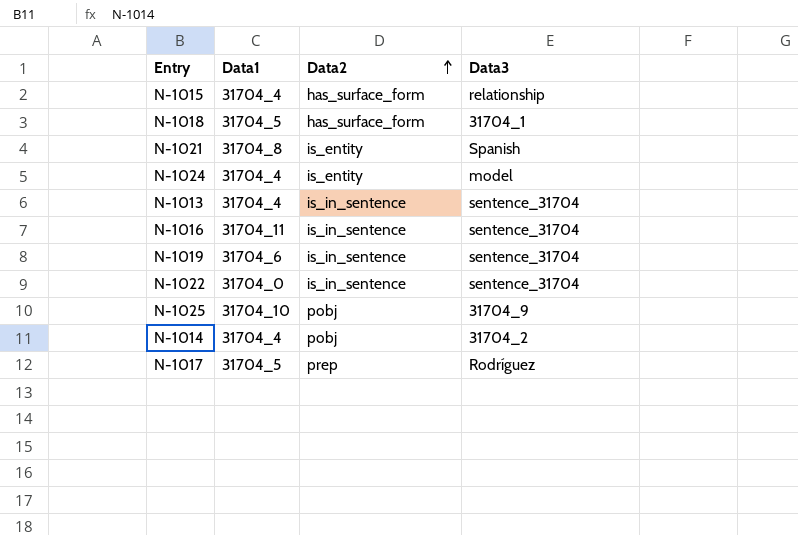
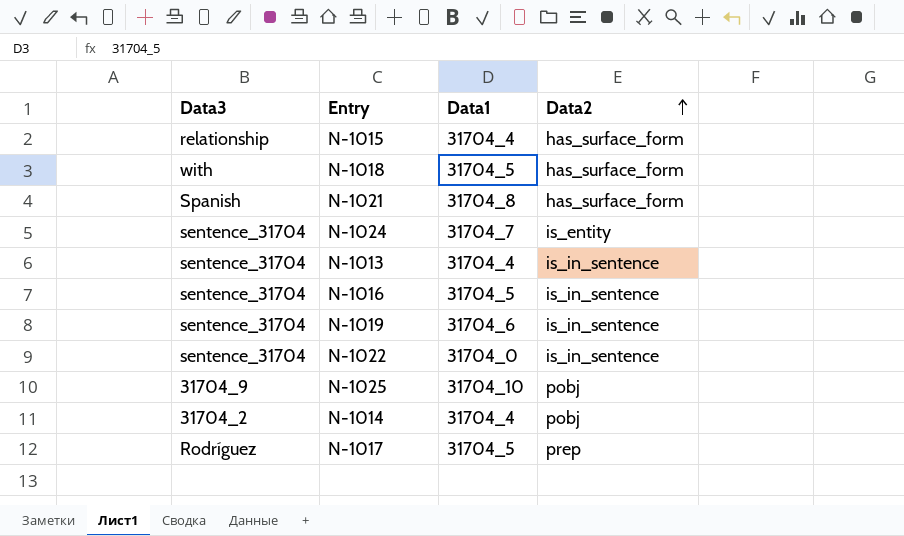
column Data3 | position: 4 -> 1
N-1018 | Data3: 31704_1 -> with
N-1021 | Data2: is_entity -> has_surface_form
N-1024 | Data3: model -> sentence_31704
N-1024 | Data1: 31704_4 -> 31704_7
N-1016 | Data1: 31704_11 -> 31704_5

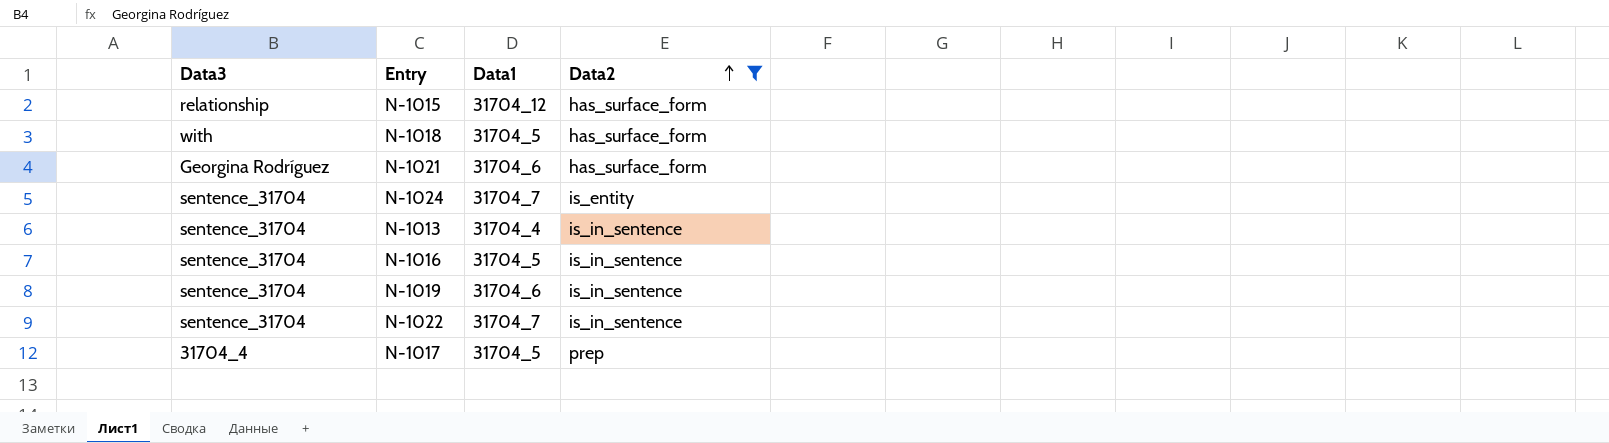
filter: none -> Data2 != pobj
N-1015 | Data1: 31704_4 -> 31704_12
N-1021 | Data3: Spanish -> Georgina Rodríguez
N-1021 | Data1: 31704_8 -> 31704_6
N-1022 | Data1: 31704_0 -> 31704_7
N-1017 | Data3: Rodríguez -> 31704_4

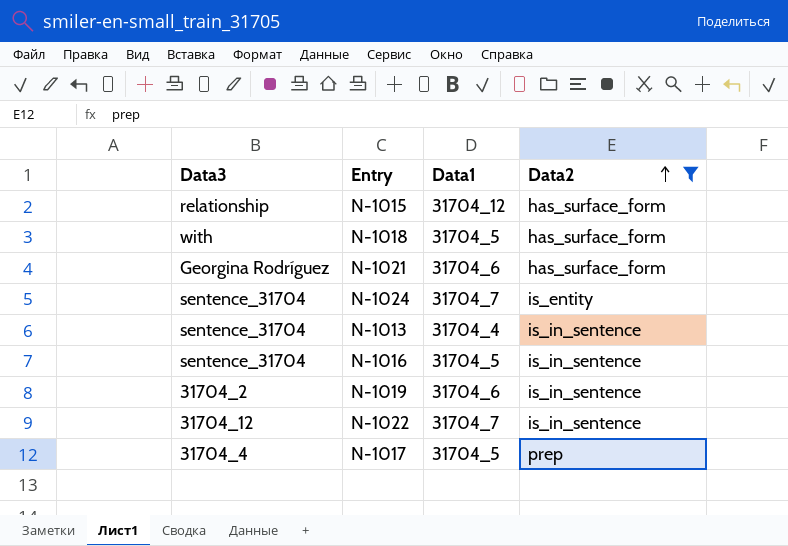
N-1019 | Data3: sentence_31704 -> 31704_2
N-1022 | Data3: sentence_31704 -> 31704_12

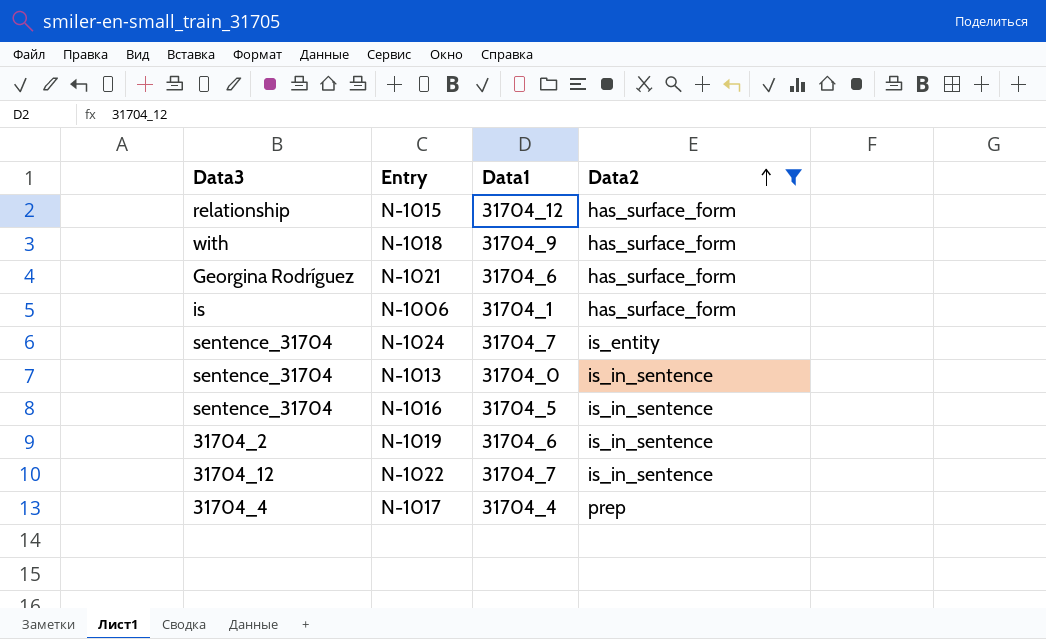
N-1018 | Data1: 31704_5 -> 31704_9
row N-1006: none -> is | 31704_1 | has_surface_form
N-1013 | Data1: 31704_4 -> 31704_0
N-1017 | Data1: 31704_5 -> 31704_4

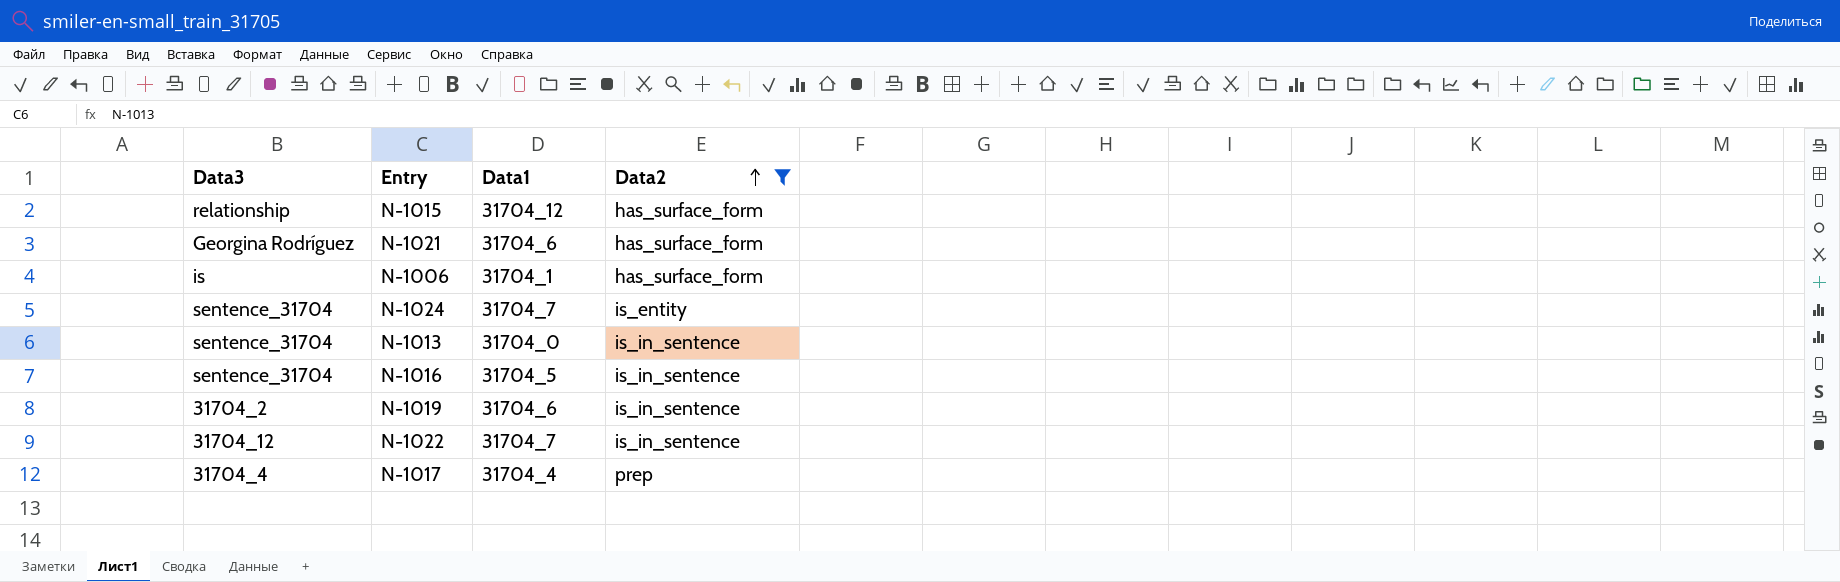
row N-1018: with | 31704_9 | has_surface_form -> none

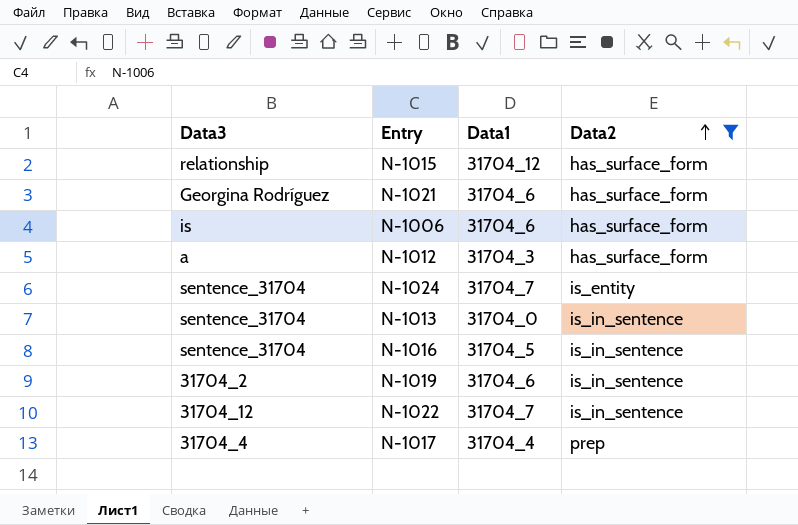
N-1006 | Data1: 31704_1 -> 31704_6
row N-1012: none -> a | 31704_3 | has_surface_form

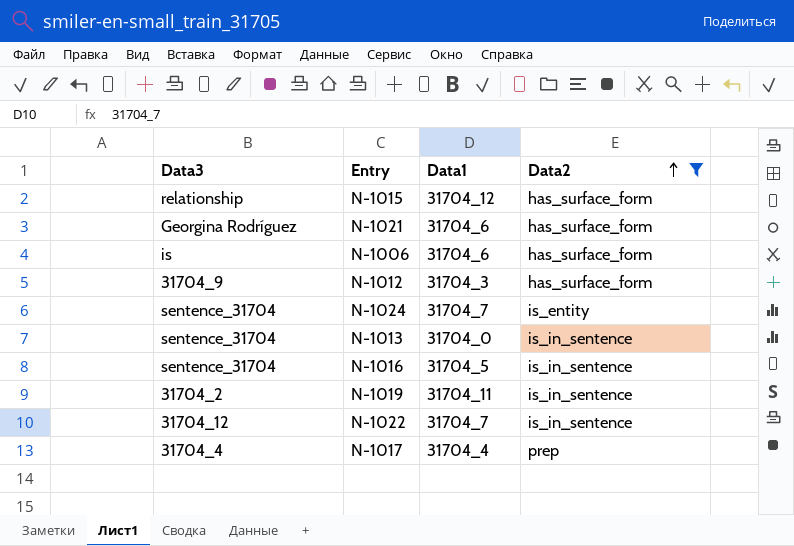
N-1012 | Data3: a -> 31704_9
N-1019 | Data1: 31704_6 -> 31704_11

